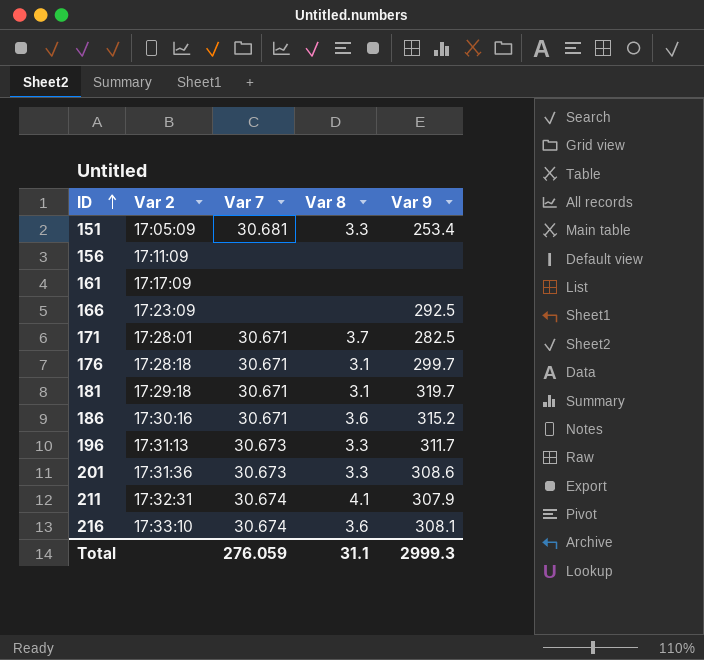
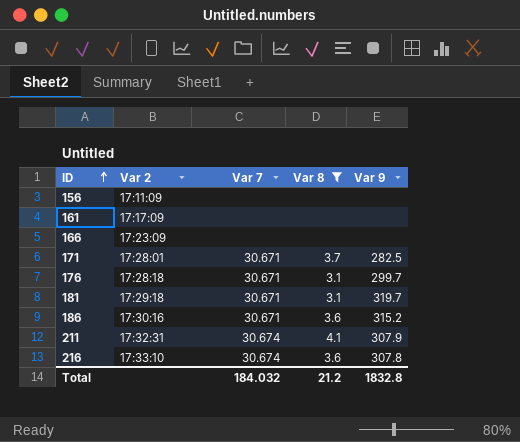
filter: none -> Var 8 != 3.3
166 | Var 9: 292.5 -> none
216 | Var 9: 308.1 -> 307.8
Total | Var 7: 276.059 -> 184.032
Total | Var 8: 31.1 -> 21.2
Total | Var 9: 2999.3 -> 1832.8

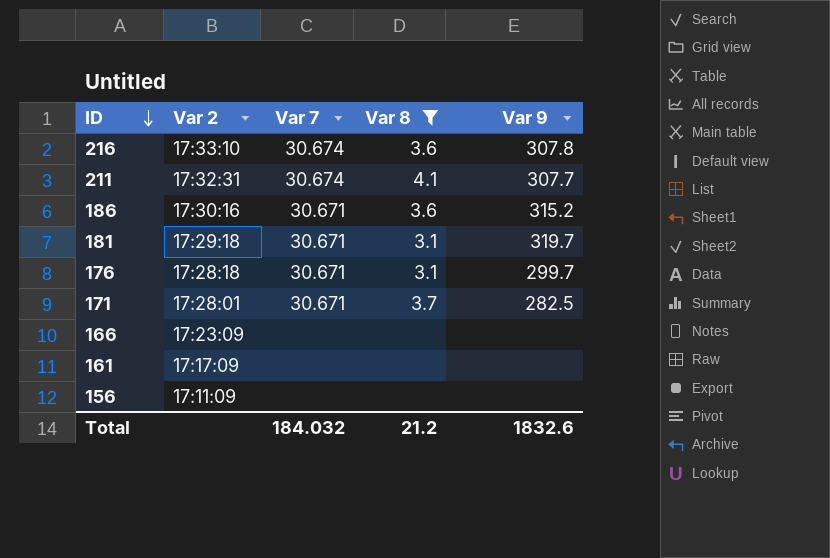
row order: ID ascending -> ID descending
211 | Var 9: 307.9 -> 307.7
Total | Var 9: 1832.8 -> 1832.6

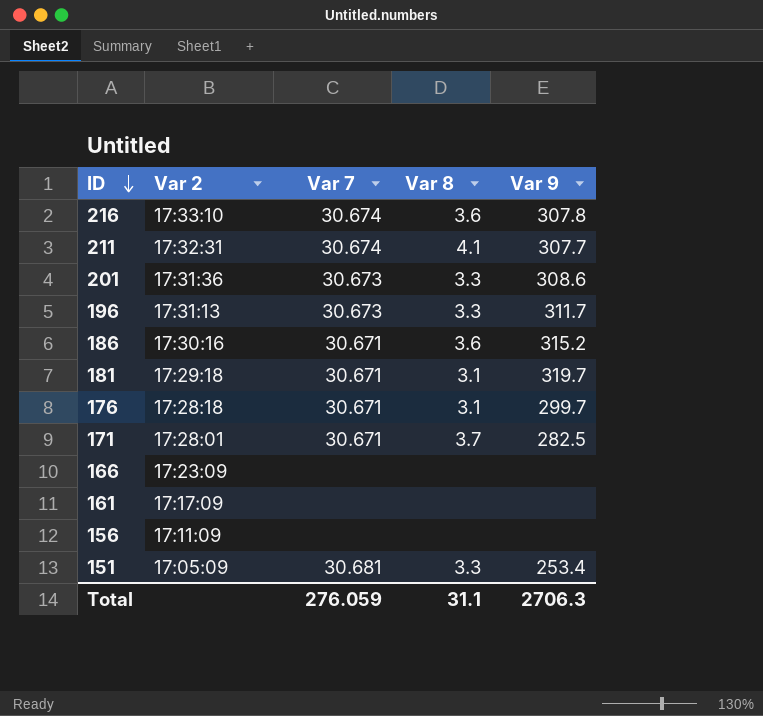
filter: Var 8 != 3.3 -> none
Total | Var 7: 184.032 -> 276.059
Total | Var 8: 21.2 -> 31.1
Total | Var 9: 1832.6 -> 2706.3

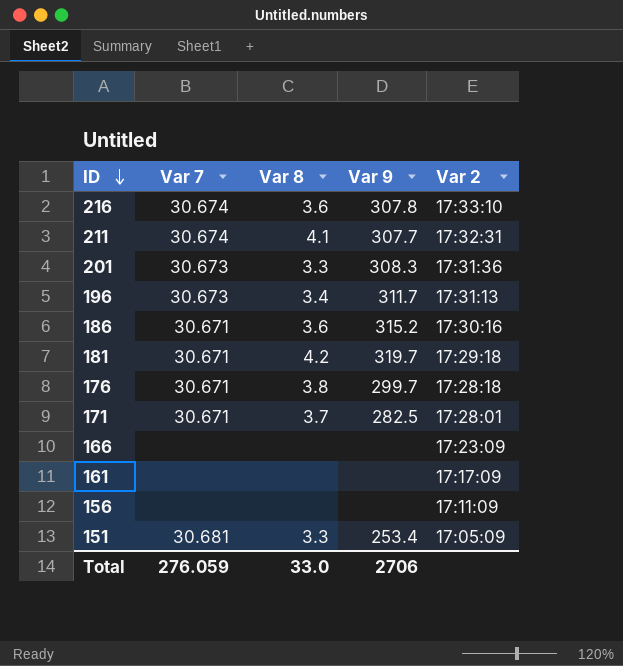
column Var 2 | position: 2 -> 5
201 | Var 9: 308.6 -> 308.3
196 | Var 8: 3.3 -> 3.4
181 | Var 8: 3.1 -> 4.2
176 | Var 8: 3.1 -> 3.8
Total | Var 8: 31.1 -> 33.0
Total | Var 9: 2706.3 -> 2706

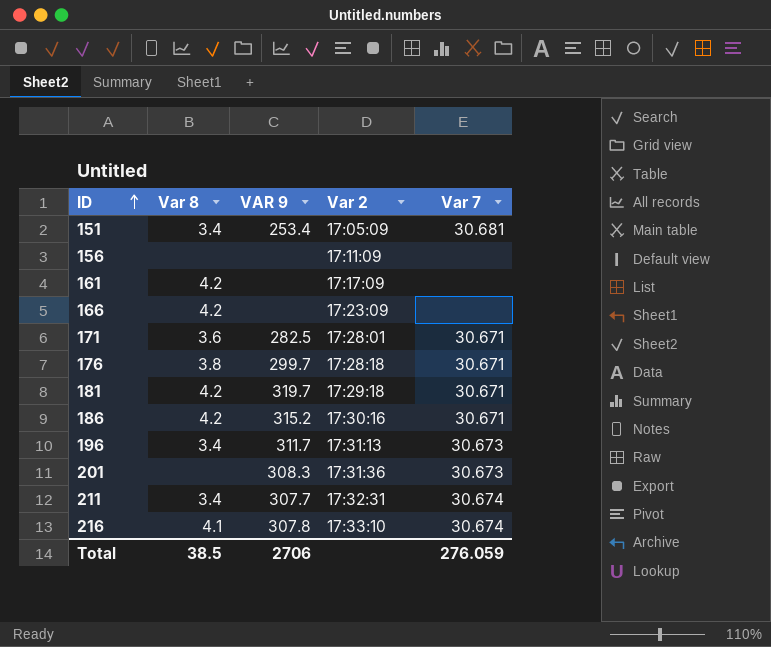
row order: ID descending -> ID ascending
column name: Var 9 -> VAR 9
column Var 7 | position: 2 -> 5
151 | Var 8: 3.3 -> 3.4
161 | Var 8: none -> 4.2
166 | Var 8: none -> 4.2
171 | Var 8: 3.7 -> 3.6
186 | Var 8: 3.6 -> 4.2
201 | Var 8: 3.3 -> none
211 | Var 8: 4.1 -> 3.4
216 | Var 8: 3.6 -> 4.1
Total | Var 8: 33.0 -> 38.5

